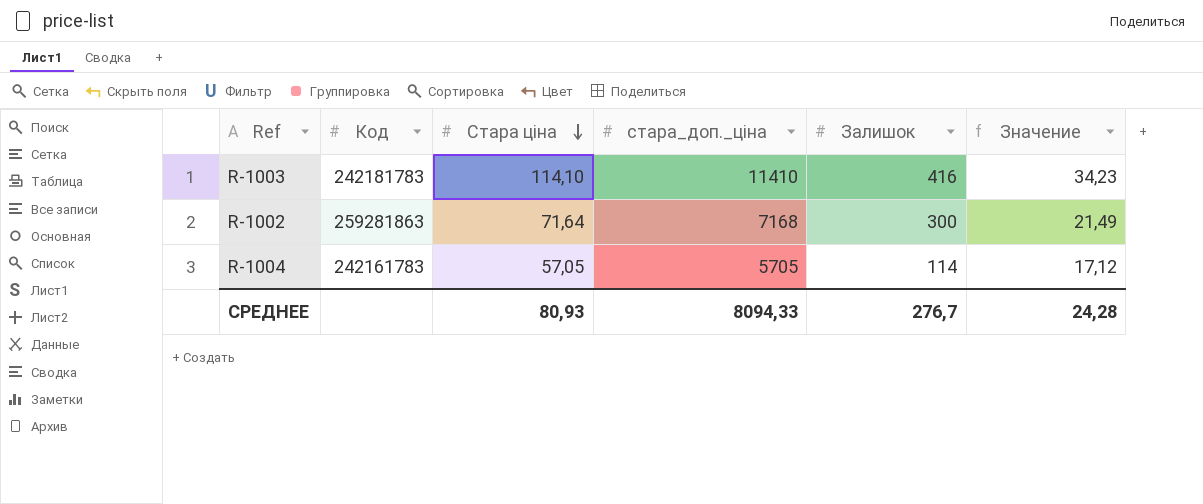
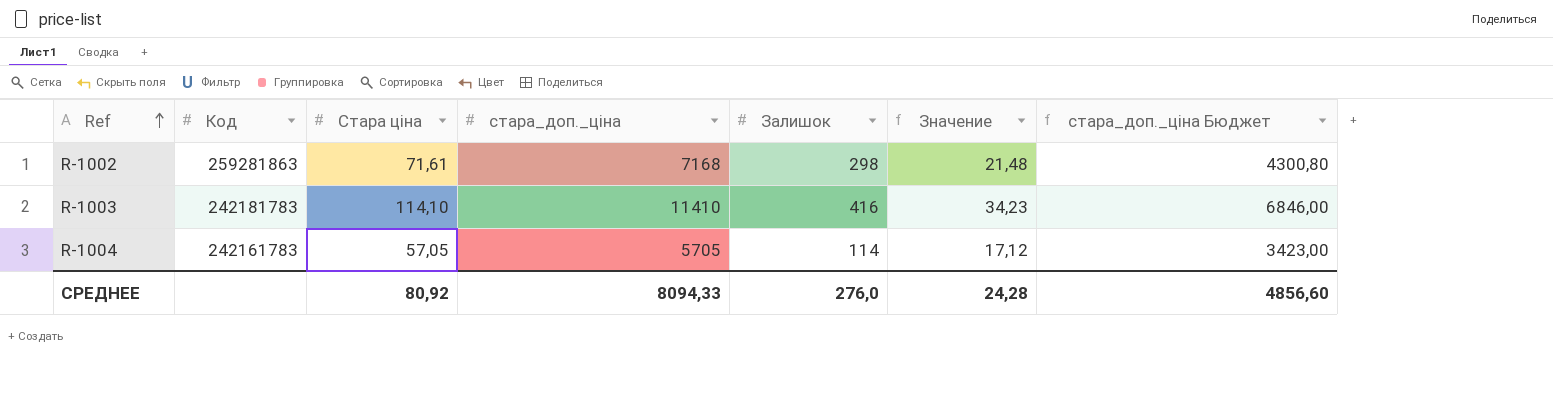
row order: Стара ціна descending -> Ref ascending
column стара_доп._ціна Бюджет | formula: none -> [стара_доп._ціна] * 0,6
R-1002 | Стара ціна: 71,64 -> 71,61
R-1002 | Залишок: 300 -> 298
R-1002 | Значение: 21,49 -> 21,48
СРЕДНЕЕ | Стара ціна: 80,93 -> 80,92
СРЕДНЕЕ | Залишок: 276,7 -> 276,0

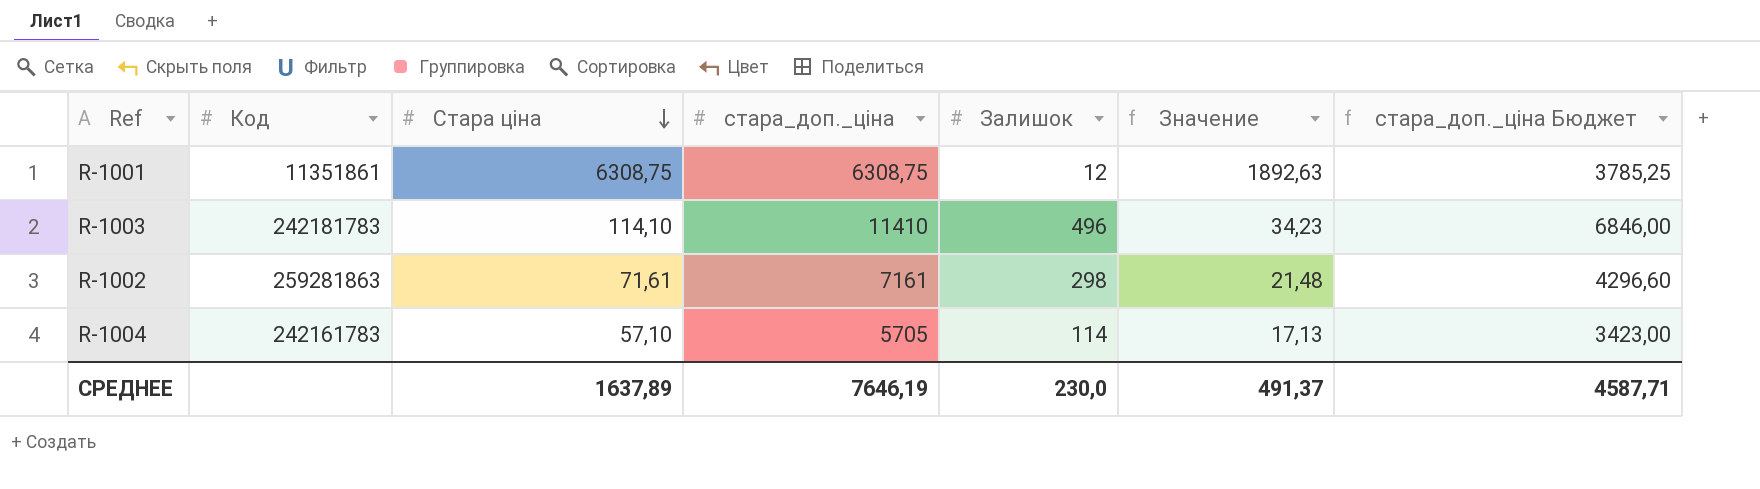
row order: Ref ascending -> Стара ціна descending
row R-1001: none -> 11351861 | 6308,75 | 6308,75 | 12 | 1892,63 | 3785,25
R-1003 | Залишок: 416 -> 496
R-1002 | стара_доп._ціна: 7168 -> 7161
R-1002 | стара_доп._ціна Бюджет: 4300,80 -> 4296,60
R-1004 | Стара ціна: 57,05 -> 57,10
R-1004 | Значение: 17,12 -> 17,13
СРЕДНЕЕ | Стара ціна: 80,92 -> 1637,89
СРЕДНЕЕ | стара_доп._ціна: 8094,33 -> 7646,19
СРЕДНЕЕ | Залишок: 276,0 -> 230,0
СРЕДНЕЕ | Значение: 24,28 -> 491,37
СРЕДНЕЕ | стара_доп._ціна Бюджет: 4856,60 -> 4587,71

